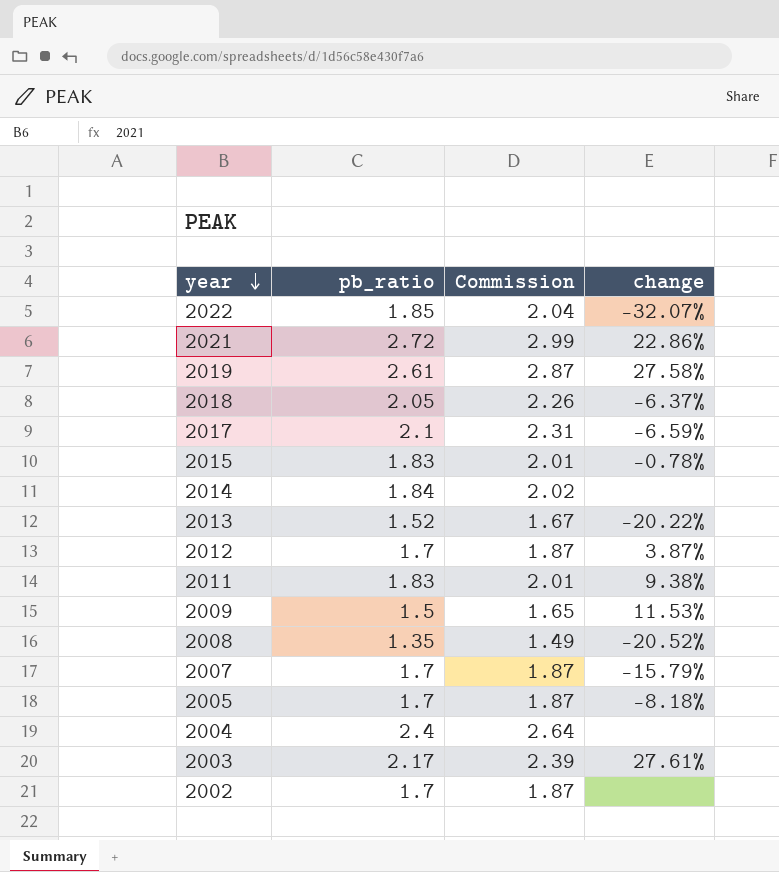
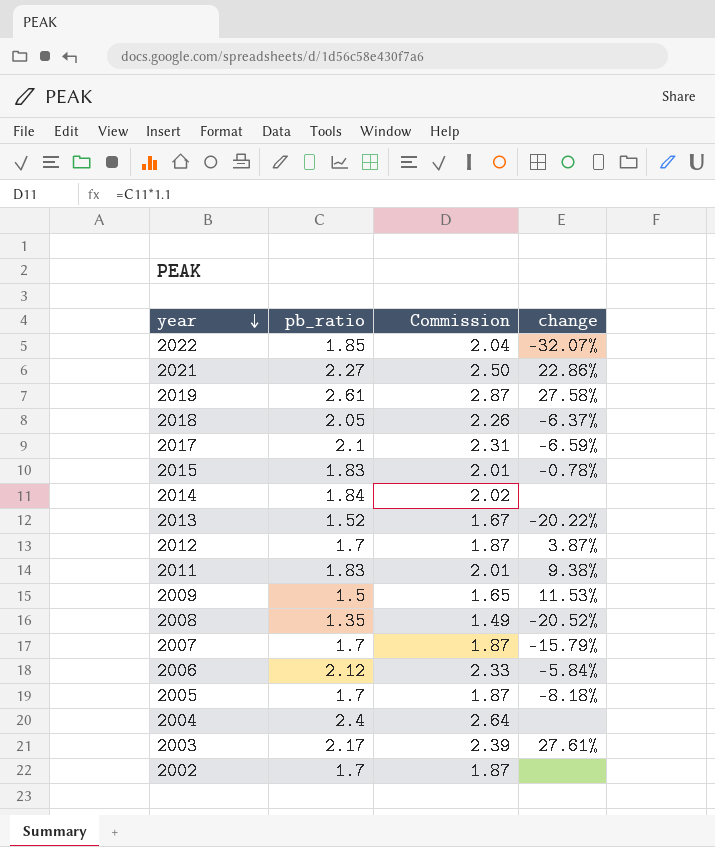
2021 | pb_ratio: 2.72 -> 2.27
2021 | Commission: 2.99 -> 2.50
row 2006: none -> 2.12 | 2.33 | -5.84%

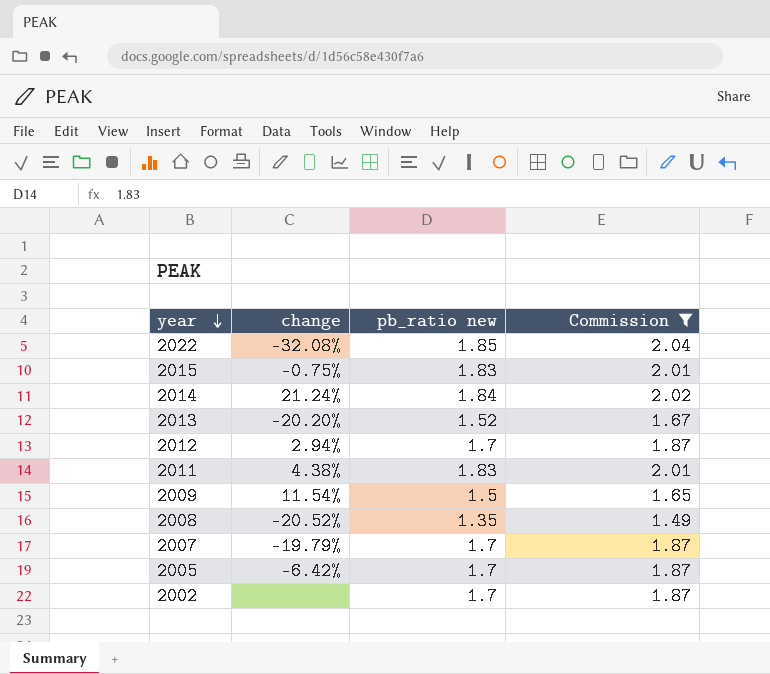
filter: none -> Commission <= 2.04
column change | position: 4 -> 2
column name: pb_ratio -> pb_ratio new
2022 | change: -32.07% -> -32.08%
2015 | change: -0.78% -> -0.75%
2014 | change: none -> 21.24%
2013 | change: -20.22% -> -20.20%
2012 | change: 3.87% -> 2.94%
2011 | change: 9.38% -> 4.38%
2009 | change: 11.53% -> 11.54%
2007 | change: -15.79% -> -19.79%
2005 | change: -8.18% -> -6.42%

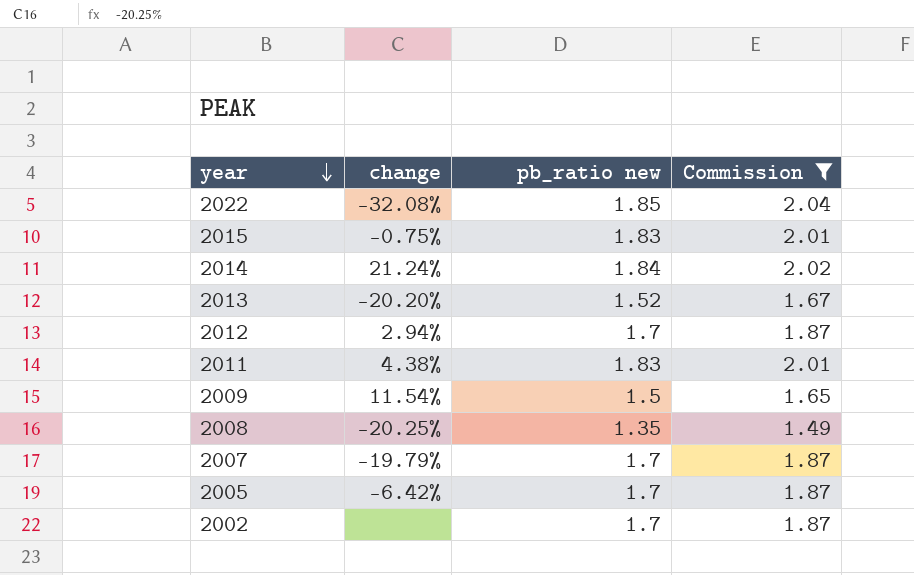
2008 | change: -20.52% -> -20.25%

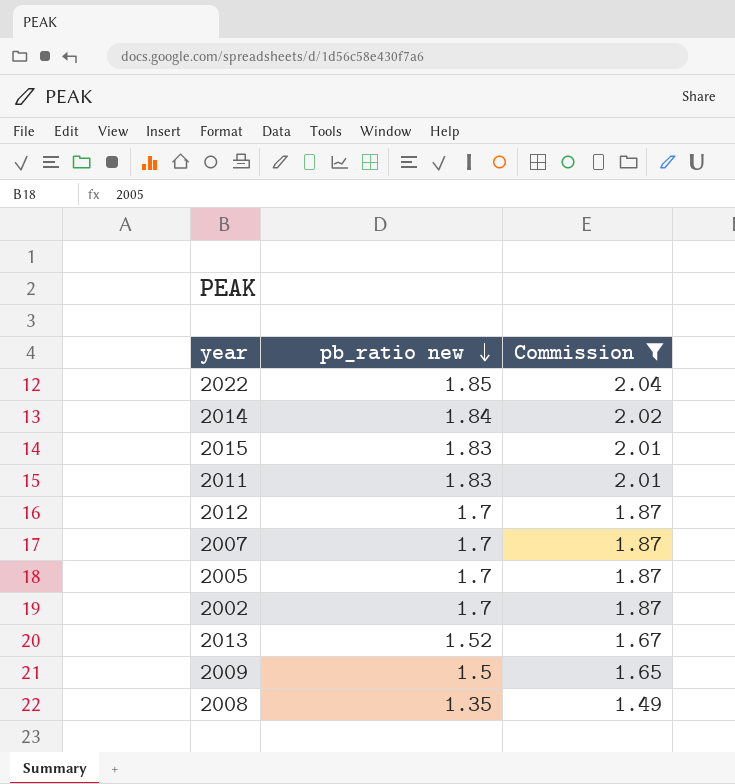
row order: year descending -> pb_ratio new descending
column change | position: 2 -> none

